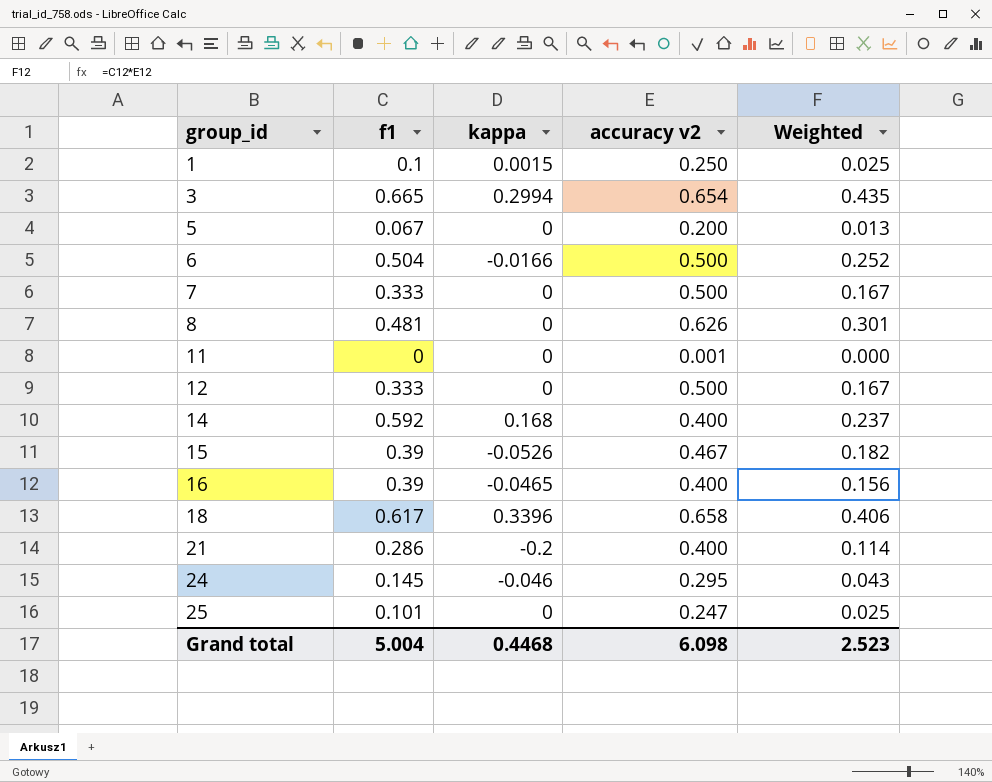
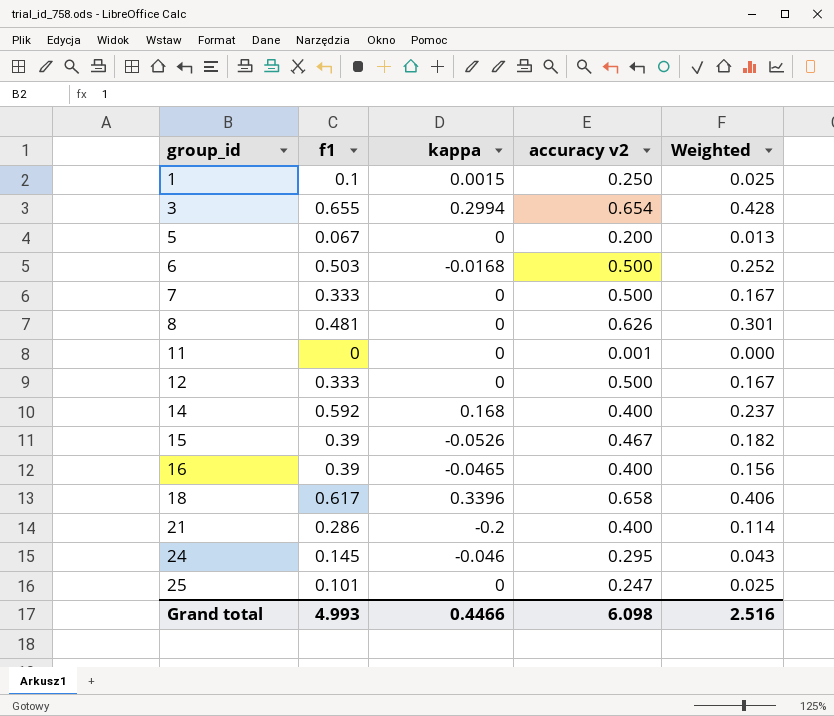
3 | f1: 0.665 -> 0.655
3 | Weighted: 0.435 -> 0.428
6 | f1: 0.504 -> 0.503
6 | kappa: -0.0166 -> -0.0168
Grand total | f1: 5.004 -> 4.993
Grand total | kappa: 0.4468 -> 0.4466
Grand total | Weighted: 2.523 -> 2.516

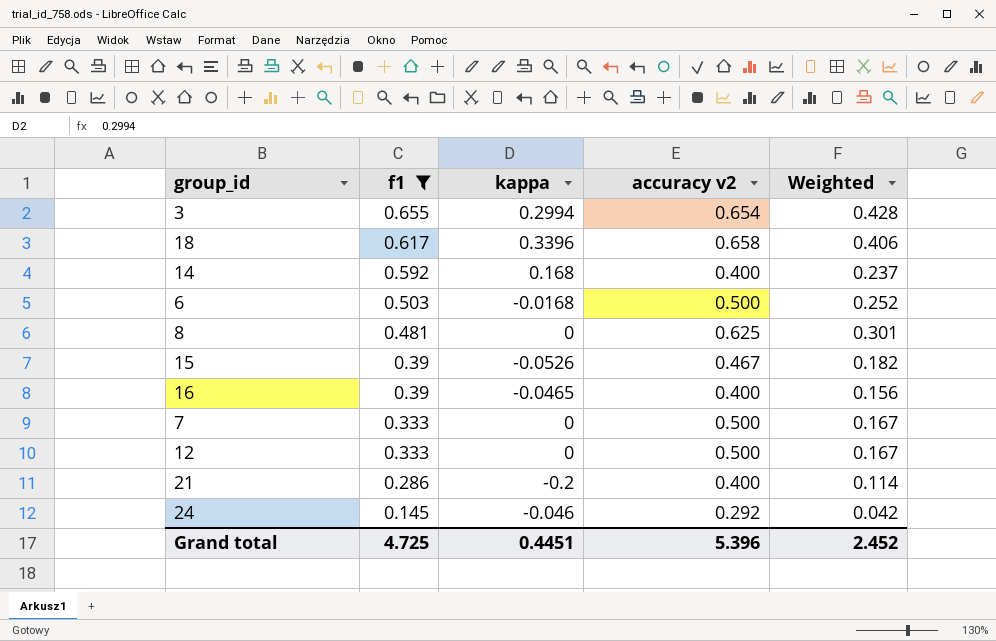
filter: none -> f1 >= 0.145
row order: group_id ascending -> f1 descending
8 | accuracy v2: 0.626 -> 0.625
24 | accuracy v2: 0.295 -> 0.292
24 | Weighted: 0.043 -> 0.042
Grand total | f1: 4.993 -> 4.725
Grand total | kappa: 0.4466 -> 0.4451
Grand total | accuracy v2: 6.098 -> 5.396
Grand total | Weighted: 2.516 -> 2.452

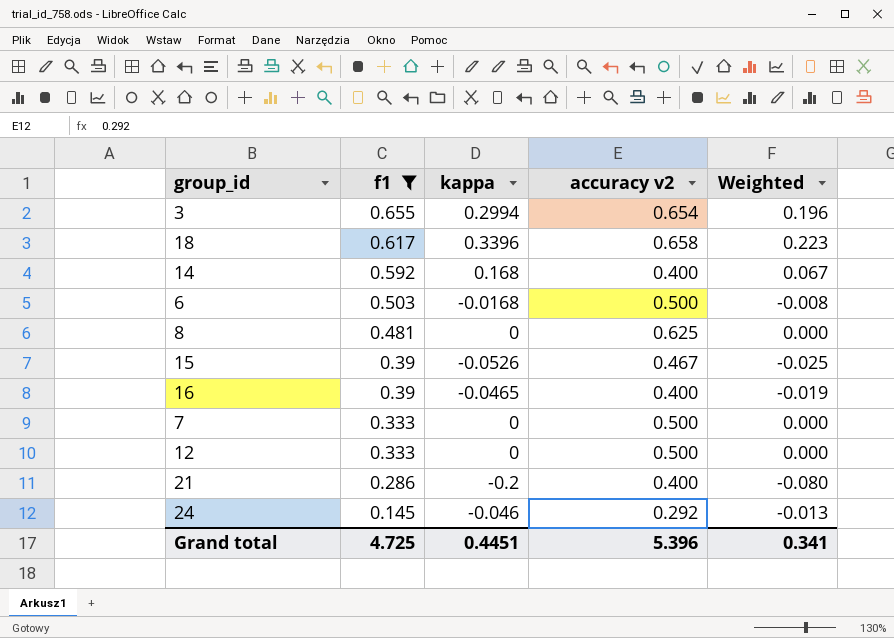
column Weighted | formula: [f1] * [accuracy v2] -> [kappa] * [accuracy v2]
Grand total | Weighted: 2.452 -> 0.341

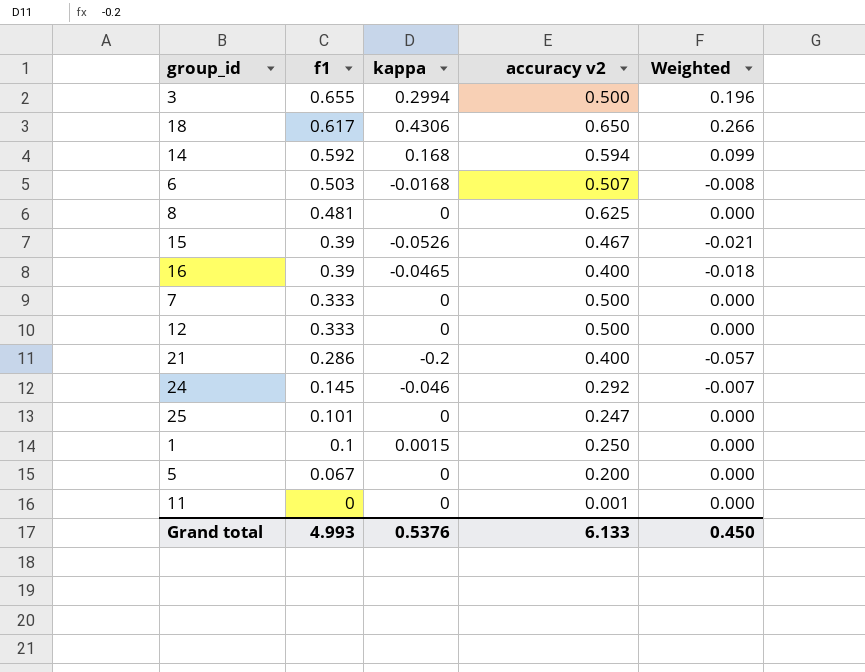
filter: f1 >= 0.145 -> none
column Weighted | formula: [kappa] * [accuracy v2] -> [f1] * [kappa]
3 | accuracy v2: 0.654 -> 0.500
18 | kappa: 0.3396 -> 0.4306
18 | accuracy v2: 0.658 -> 0.650
14 | accuracy v2: 0.400 -> 0.594
6 | accuracy v2: 0.500 -> 0.507
Grand total | f1: 4.725 -> 4.993
Grand total | kappa: 0.4451 -> 0.5376
Grand total | accuracy v2: 5.396 -> 6.133
Grand total | Weighted: 0.341 -> 0.450

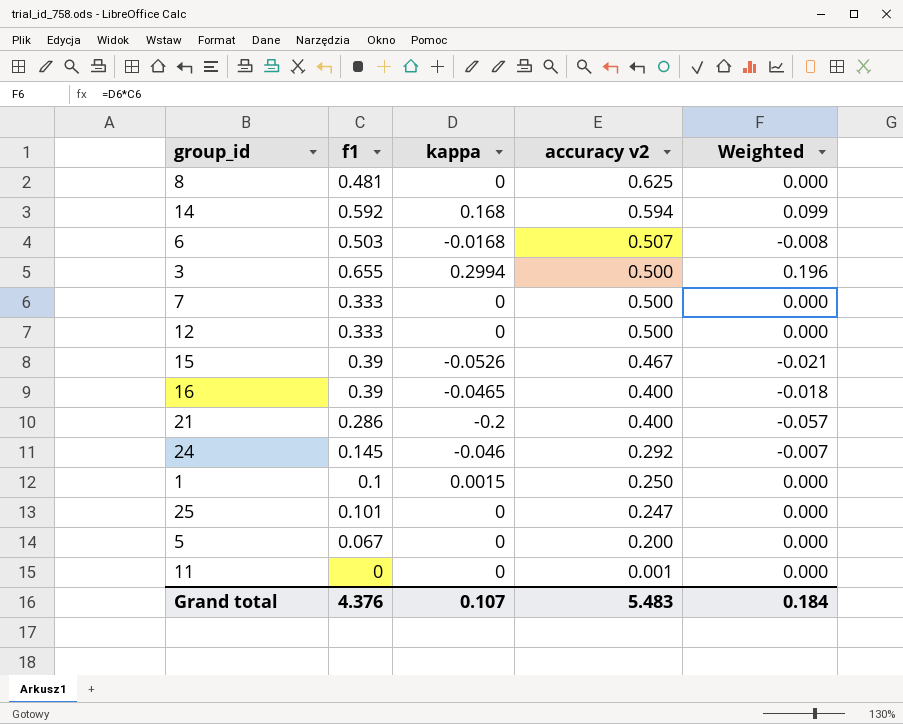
row order: f1 descending -> accuracy v2 descending
row 18: 0.617 | 0.4306 | 0.650 | 0.266 -> none
Grand total | f1: 4.993 -> 4.376
Grand total | kappa: 0.5376 -> 0.107
Grand total | accuracy v2: 6.133 -> 5.483
Grand total | Weighted: 0.450 -> 0.184

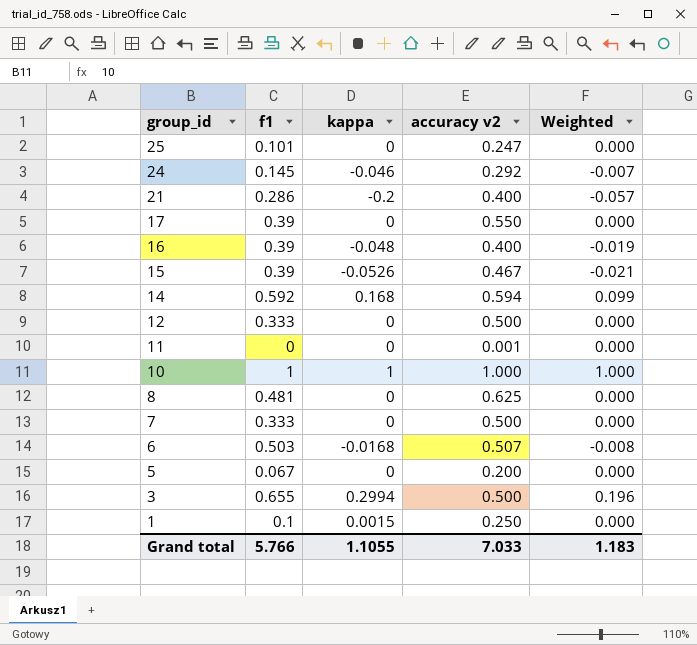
row order: accuracy v2 descending -> group_id descending
row 17: none -> 0.39 | 0 | 0.550 | 0.000
16 | kappa: -0.0465 -> -0.048
16 | Weighted: -0.018 -> -0.019
row 10: none -> 1 | 1 | 1.000 | 1.000
Grand total | f1: 4.376 -> 5.766
Grand total | kappa: 0.107 -> 1.1055
Grand total | accuracy v2: 5.483 -> 7.033
Grand total | Weighted: 0.184 -> 1.183

